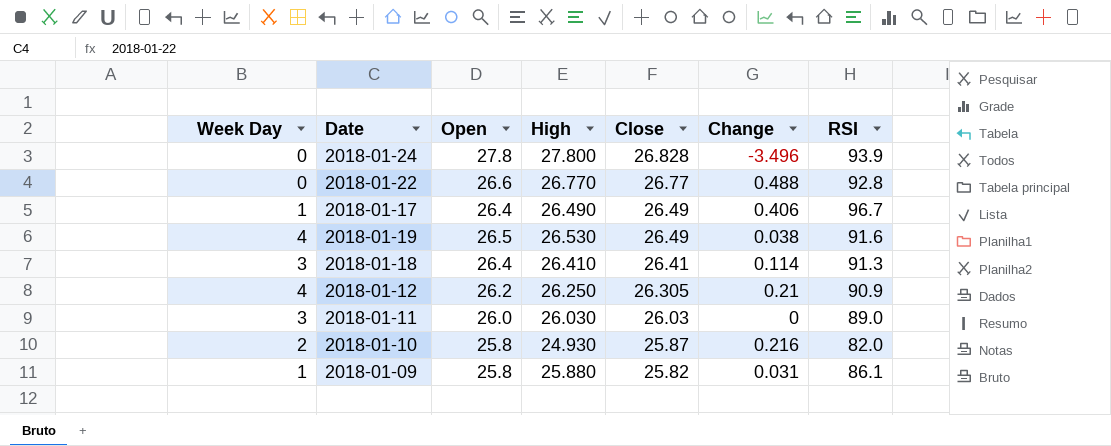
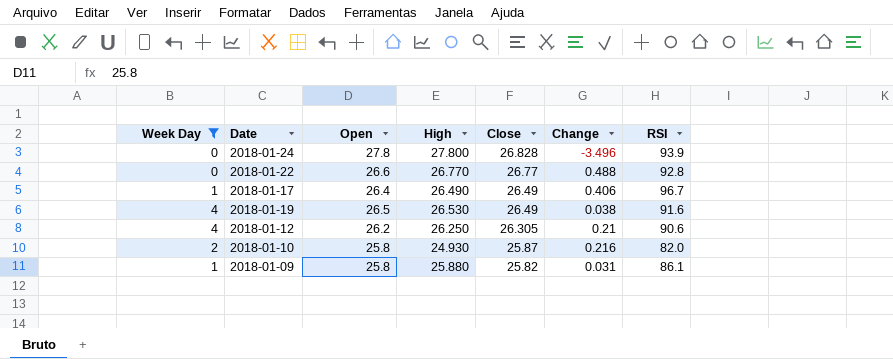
filter: none -> Week Day != 3
2018-01-12 | RSI: 90.9 -> 90.6

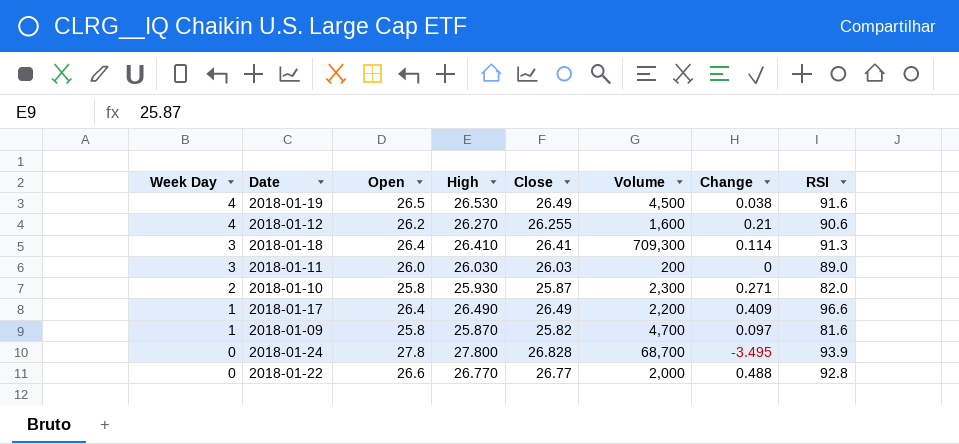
filter: Week Day != 3 -> none
row order: Close descending -> Week Day descending
column Volume | position: none -> 6
2018-01-12 | High: 26.250 -> 26.270
2018-01-12 | Close: 26.305 -> 26.255
2018-01-10 | High: 24.930 -> 25.930
2018-01-10 | Change: 0.216 -> 0.271
2018-01-17 | Change: 0.406 -> 0.409
2018-01-17 | RSI: 96.7 -> 96.6
2018-01-09 | High: 25.880 -> 25.870
2018-01-09 | Change: 0.031 -> 0.097
2018-01-09 | RSI: 86.1 -> 81.6
2018-01-24 | Change: -3.496 -> -3.495

